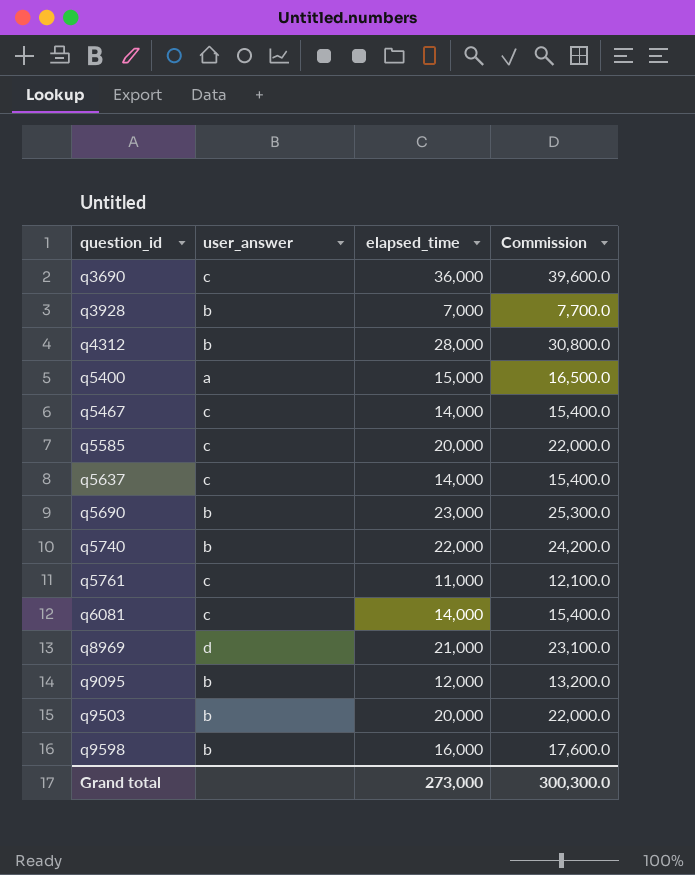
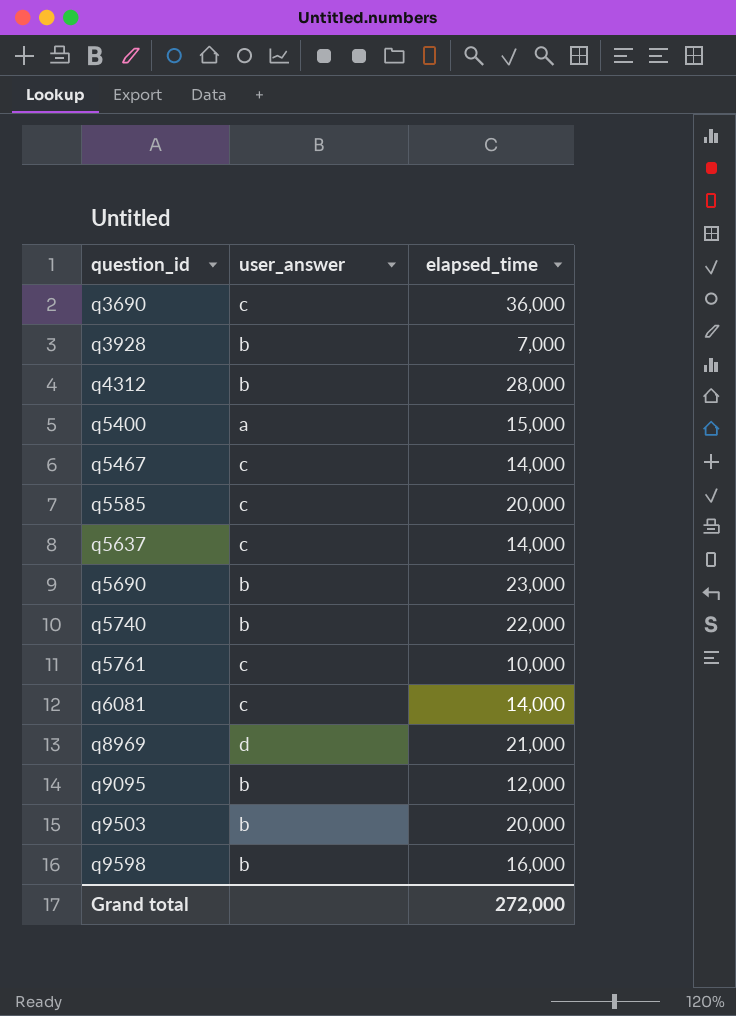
column Commission | formula: [elapsed_time] * 1.1 -> none
q5761 | elapsed_time: 11,000 -> 10,000
Grand total | elapsed_time: 273,000 -> 272,000

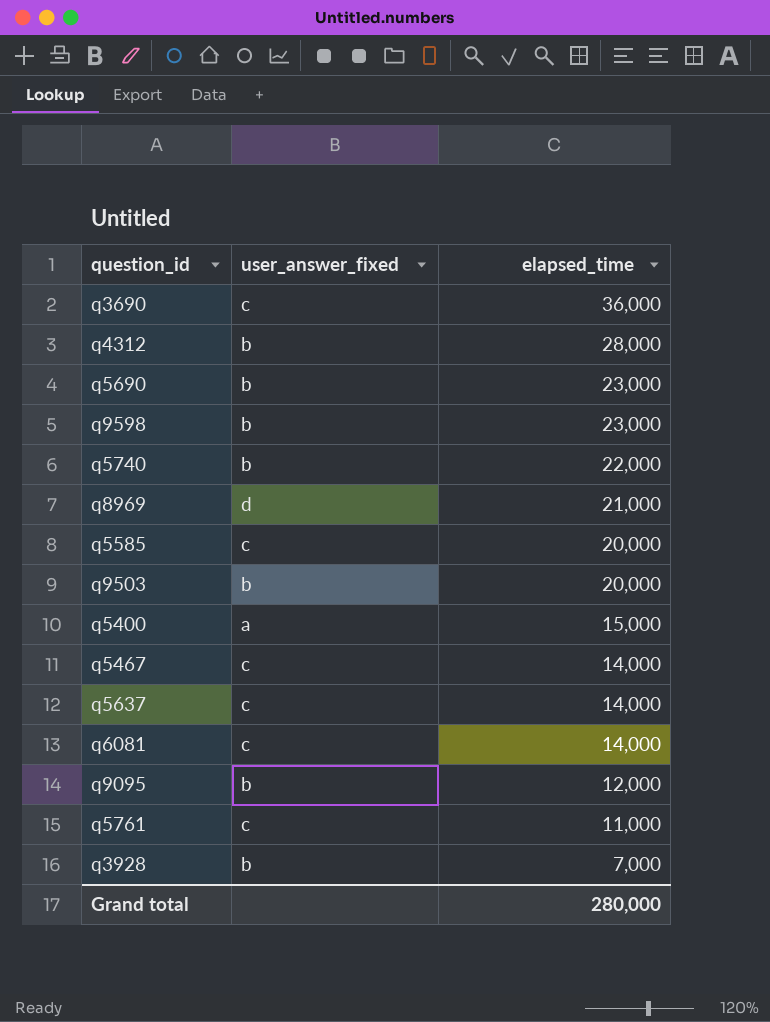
row order: question_id ascending -> elapsed_time descending
column name: user_answer -> user_answer_fixed
q9598 | elapsed_time: 16,000 -> 23,000
q5761 | elapsed_time: 10,000 -> 11,000
Grand total | elapsed_time: 272,000 -> 280,000

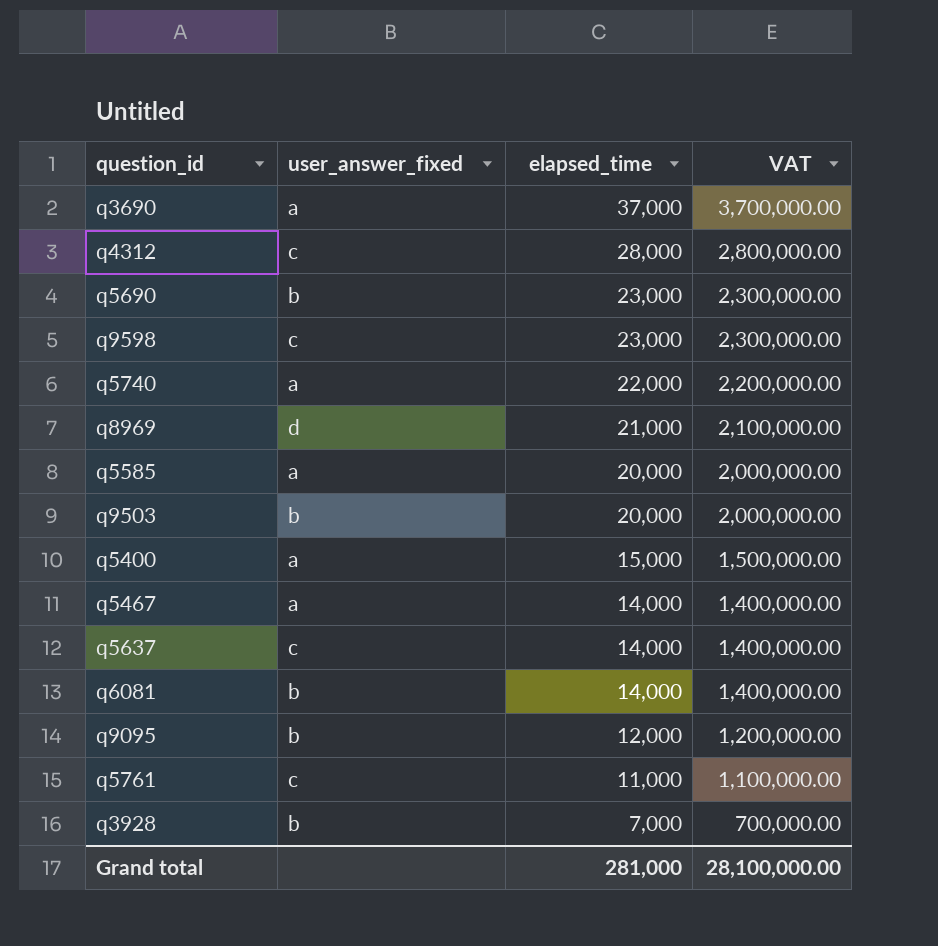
column VAT | formula: none -> [elapsed_time] * 100
q3690 | user_answer_fixed: c -> a
q3690 | elapsed_time: 36,000 -> 37,000
q4312 | user_answer_fixed: b -> c
q9598 | user_answer_fixed: b -> c
q5740 | user_answer_fixed: b -> a
q5585 | user_answer_fixed: c -> a
q5467 | user_answer_fixed: c -> a
q6081 | user_answer_fixed: c -> b
Grand total | elapsed_time: 280,000 -> 281,000

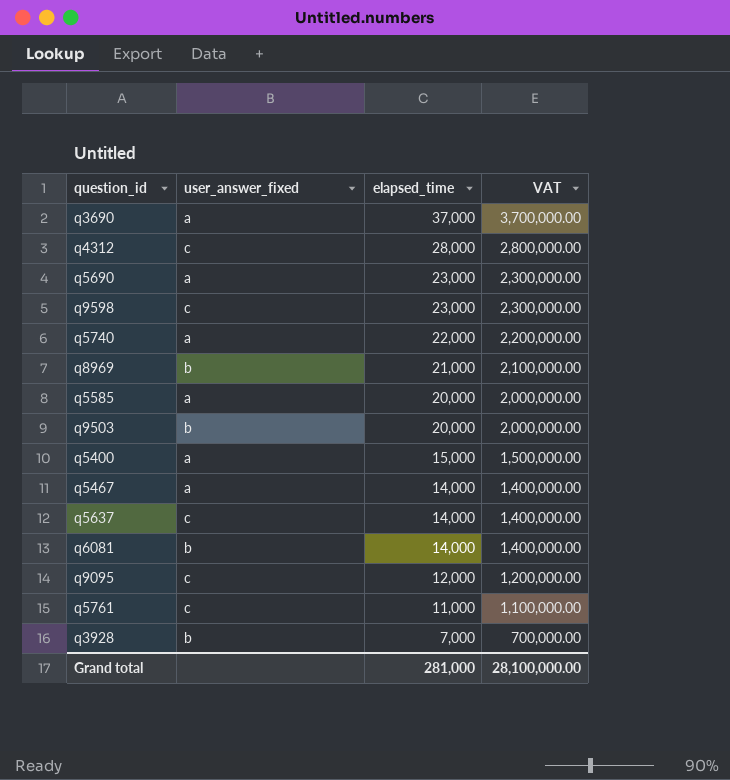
q5690 | user_answer_fixed: b -> a
q8969 | user_answer_fixed: d -> b
q9095 | user_answer_fixed: b -> c

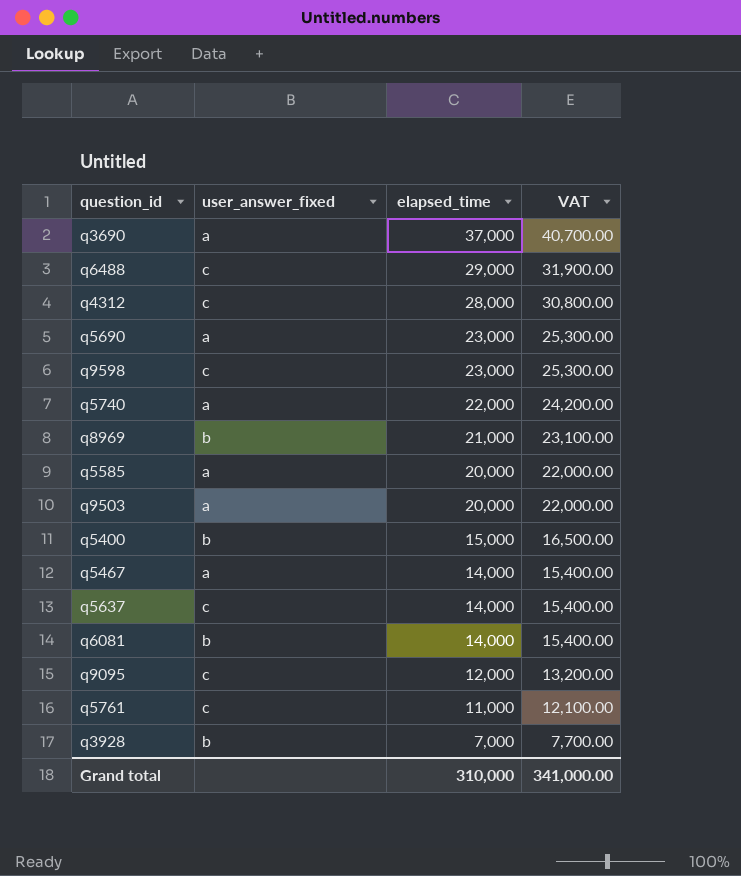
column VAT | formula: [elapsed_time] * 100 -> [elapsed_time] * 1.1
row q6488: none -> c | 29,000 | 31,900.00
q9503 | user_answer_fixed: b -> a
q5400 | user_answer_fixed: a -> b
Grand total | elapsed_time: 281,000 -> 310,000
Grand total | VAT: 28,100,000.00 -> 341,000.00

